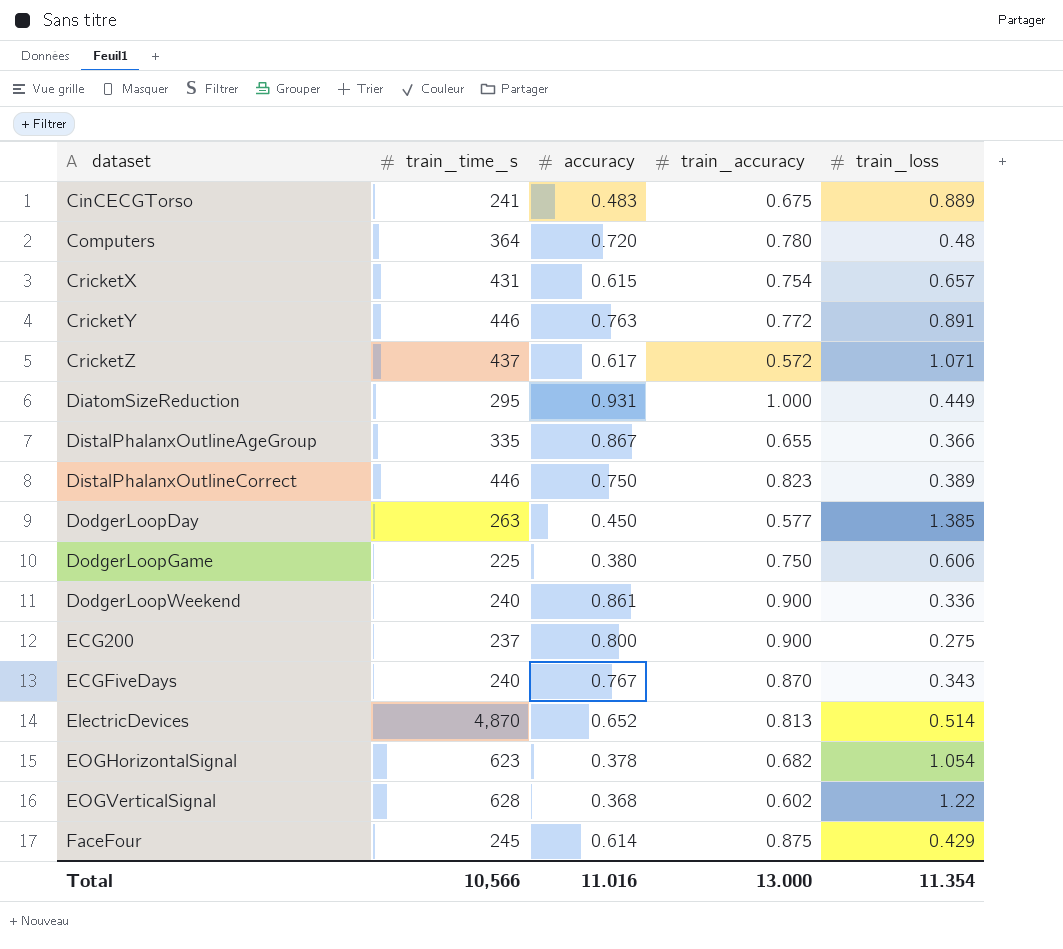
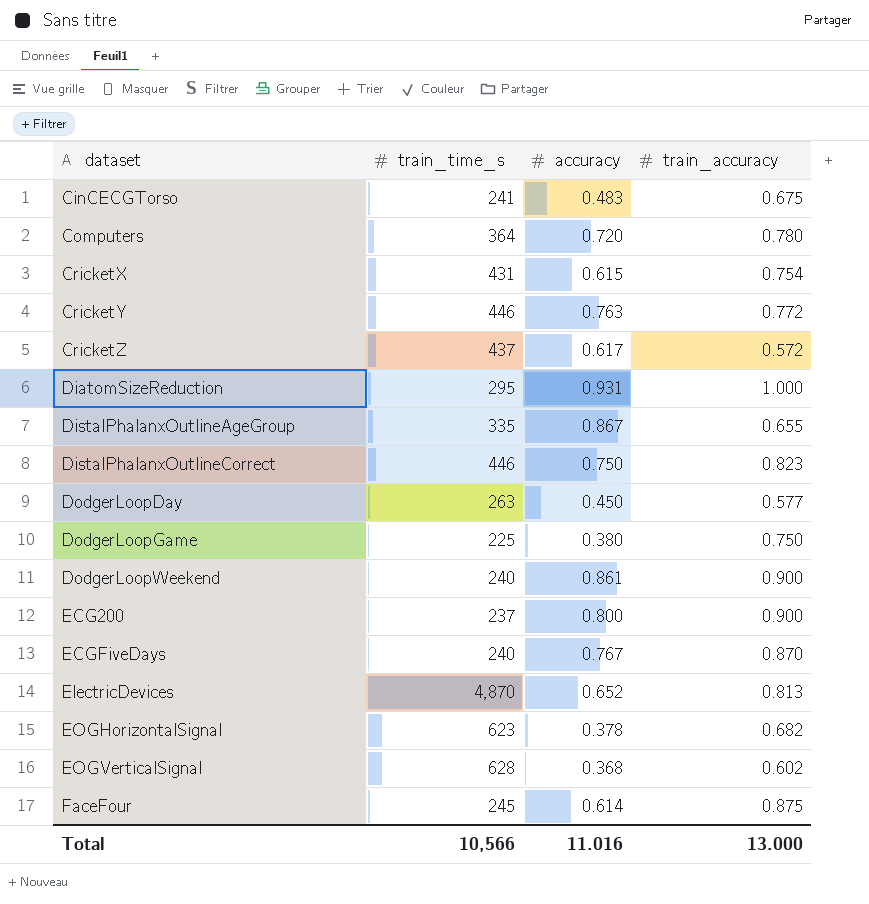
column train_loss | position: 5 -> none

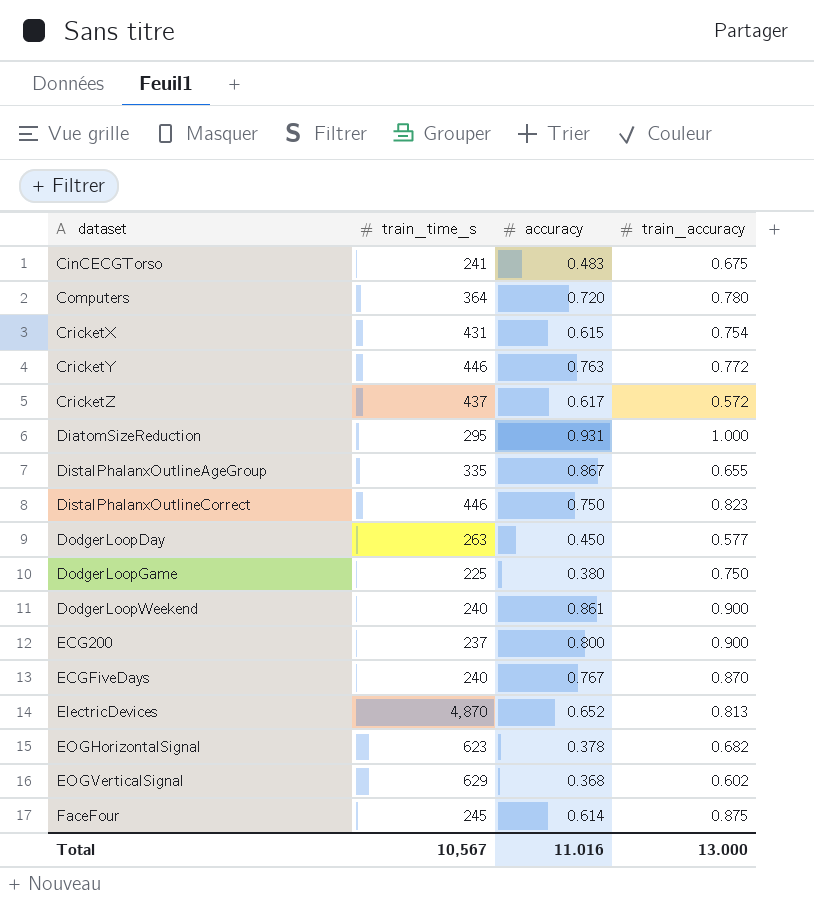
EOGVerticalSignal | train_time_s: 628 -> 629
Total | train_time_s: 10,566 -> 10,567

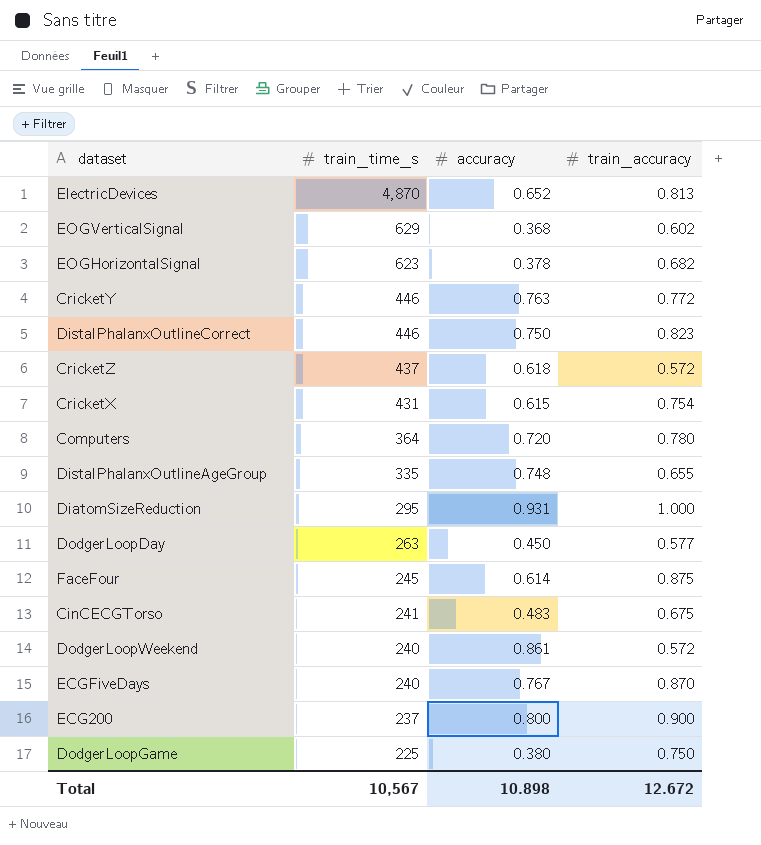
row order: dataset ascending -> train_time_s descending
CricketZ | accuracy: 0.617 -> 0.618
DistalPhalanxOutlineAgeGroup | accuracy: 0.867 -> 0.748
DodgerLoopWeekend | train_accuracy: 0.900 -> 0.572
Total | accuracy: 11.016 -> 10.898
Total | train_accuracy: 13.000 -> 12.672

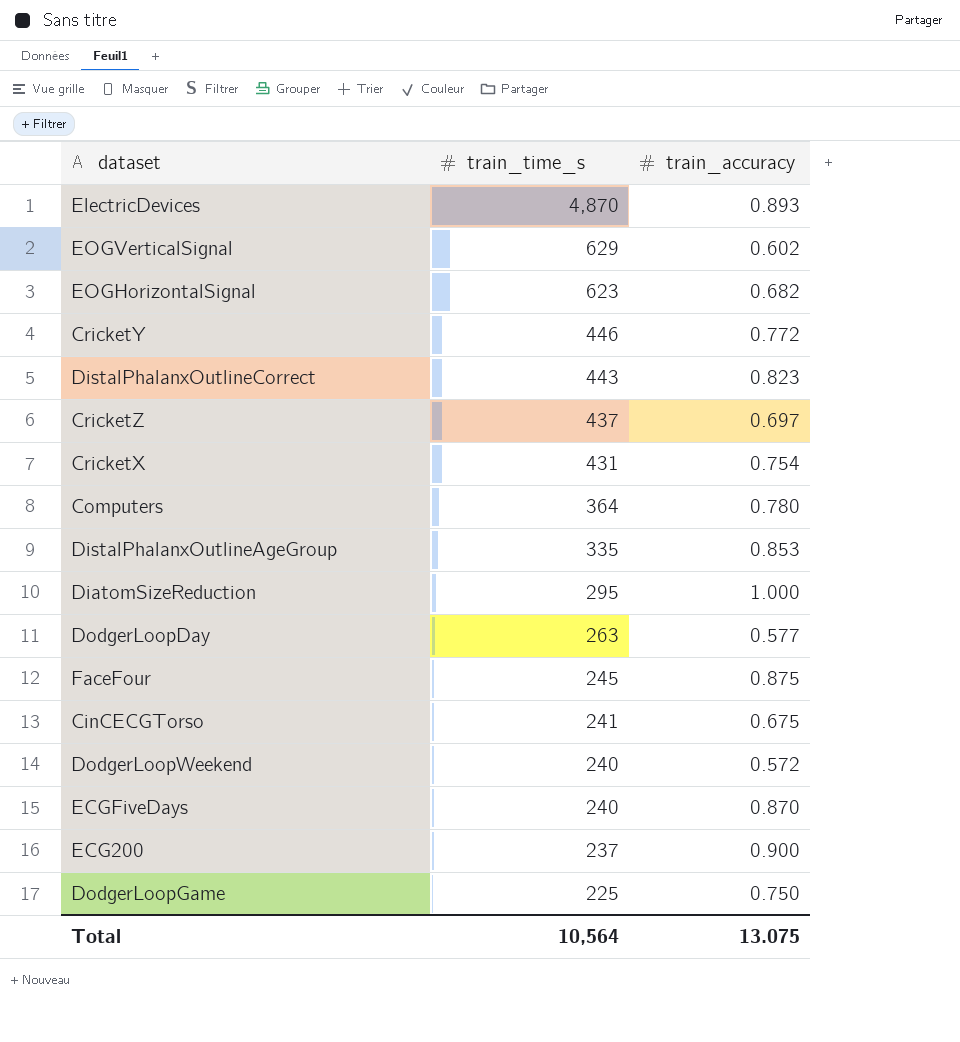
column accuracy | position: 3 -> none
ElectricDevices | train_accuracy: 0.813 -> 0.893
DistalPhalanxOutlineCorrect | train_time_s: 446 -> 443
CricketZ | train_accuracy: 0.572 -> 0.697
DistalPhalanxOutlineAgeGroup | train_accuracy: 0.655 -> 0.853
Total | train_time_s: 10,567 -> 10,564
Total | train_accuracy: 12.672 -> 13.075

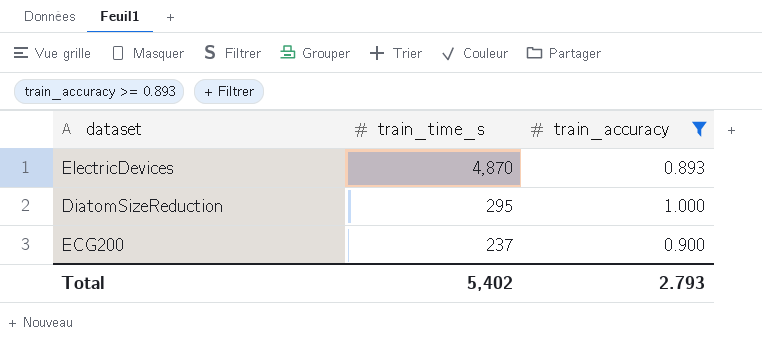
filter: none -> train_accuracy >= 0.893
Total | train_time_s: 10,564 -> 5,402
Total | train_accuracy: 13.075 -> 2.793

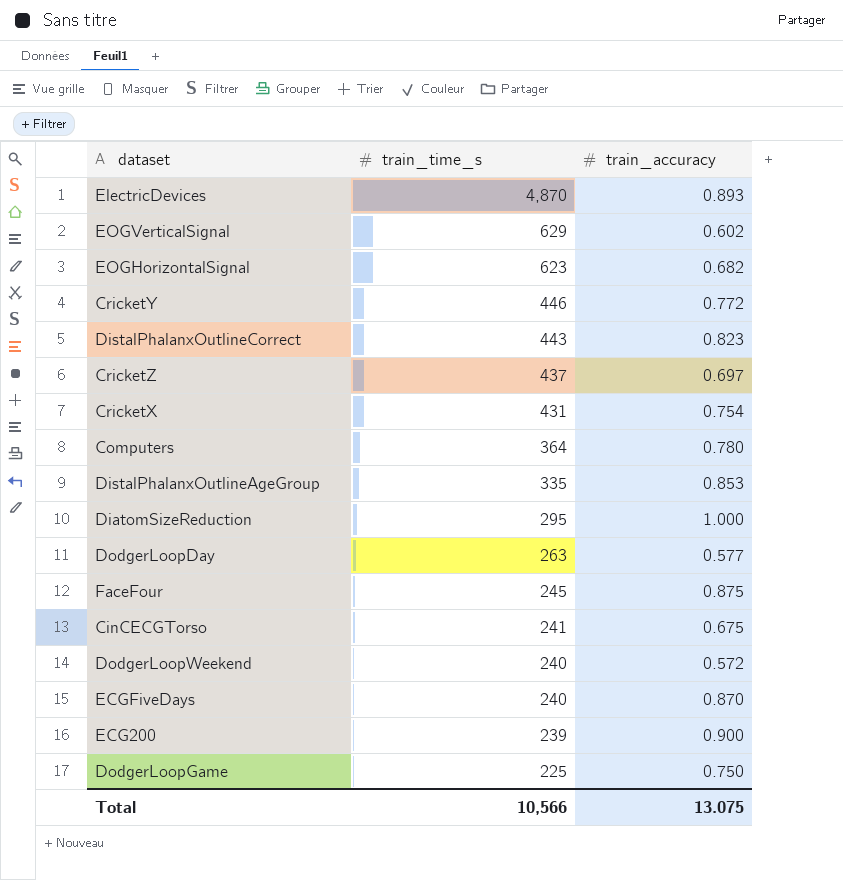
filter: train_accuracy >= 0.893 -> none
ECG200 | train_time_s: 237 -> 239
Total | train_time_s: 5,402 -> 10,566
Total | train_accuracy: 2.793 -> 13.075

